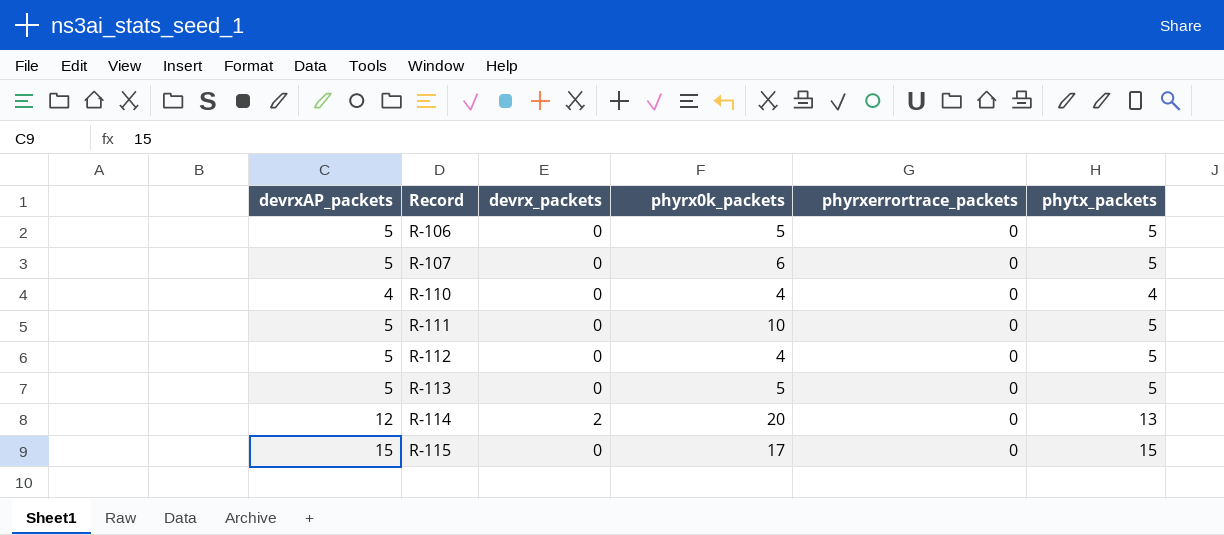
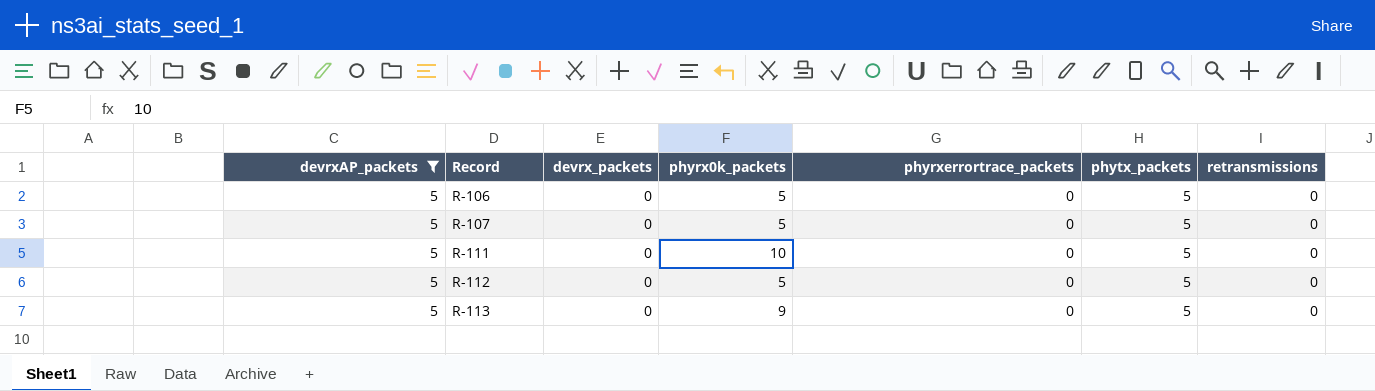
filter: none -> devrxAP_packets = 5
column retransmissions | position: none -> 7
R-107 | phyrx0k_packets: 6 -> 5
R-112 | phyrx0k_packets: 4 -> 5
R-113 | phyrx0k_packets: 5 -> 9

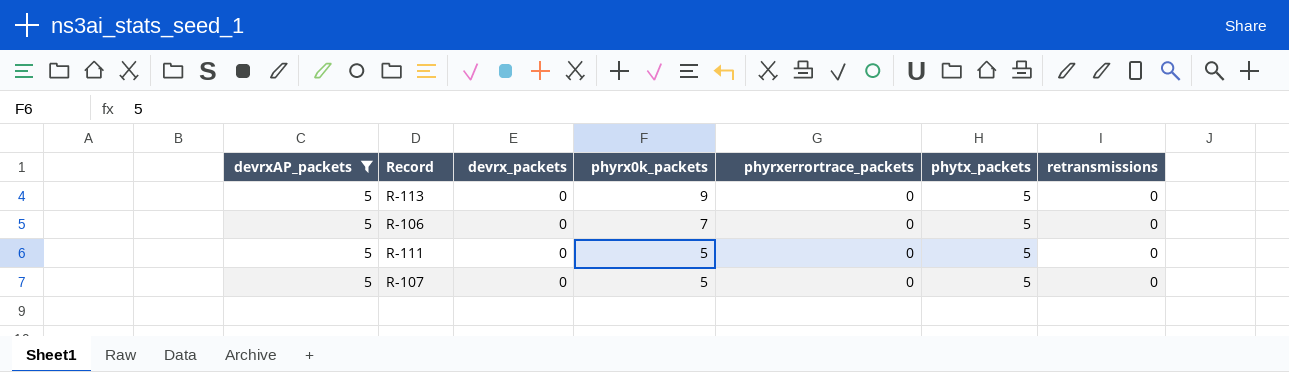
row order: Record ascending -> phyrx0k_packets descending
row R-112: 5 | 0 | 5 | 0 | 5 | 0 -> none
R-106 | phyrx0k_packets: 5 -> 7
R-111 | phyrx0k_packets: 10 -> 5

